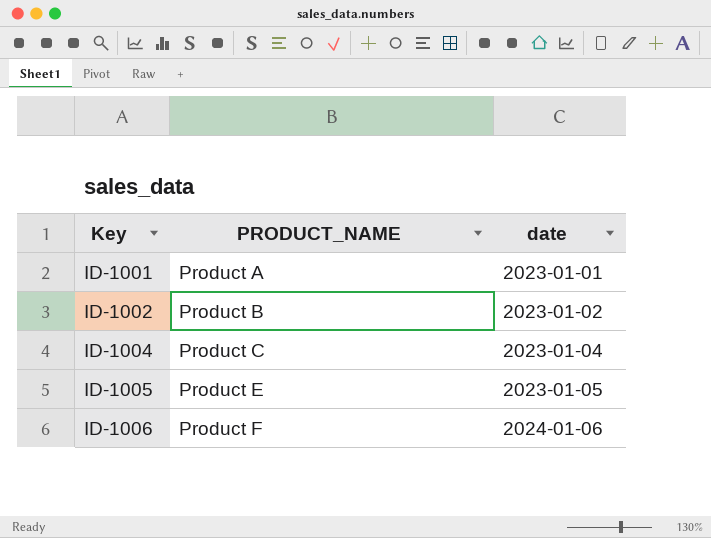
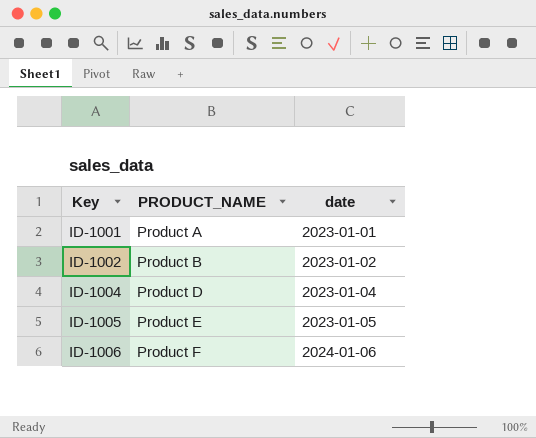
ID-1004 | PRODUCT_NAME: Product C -> Product D

